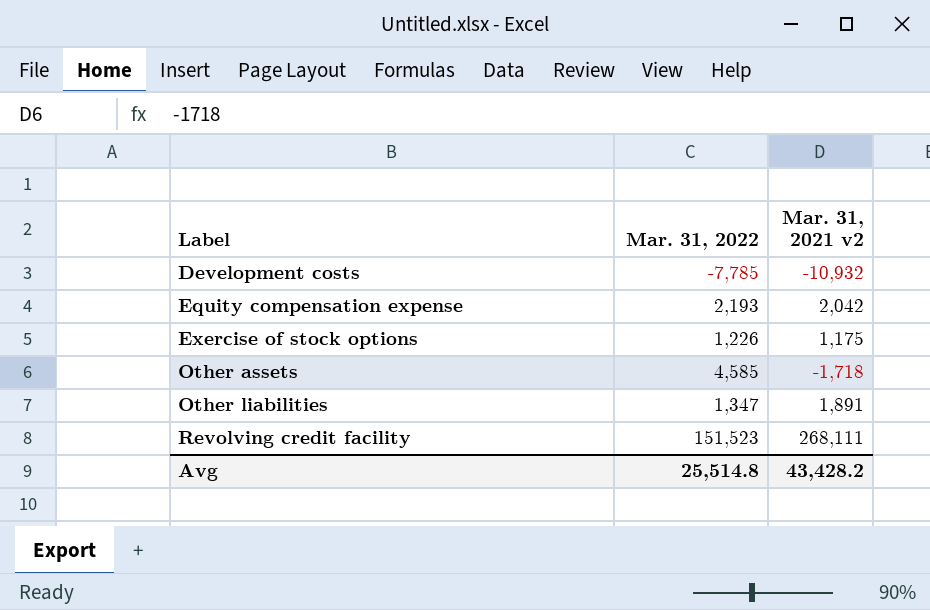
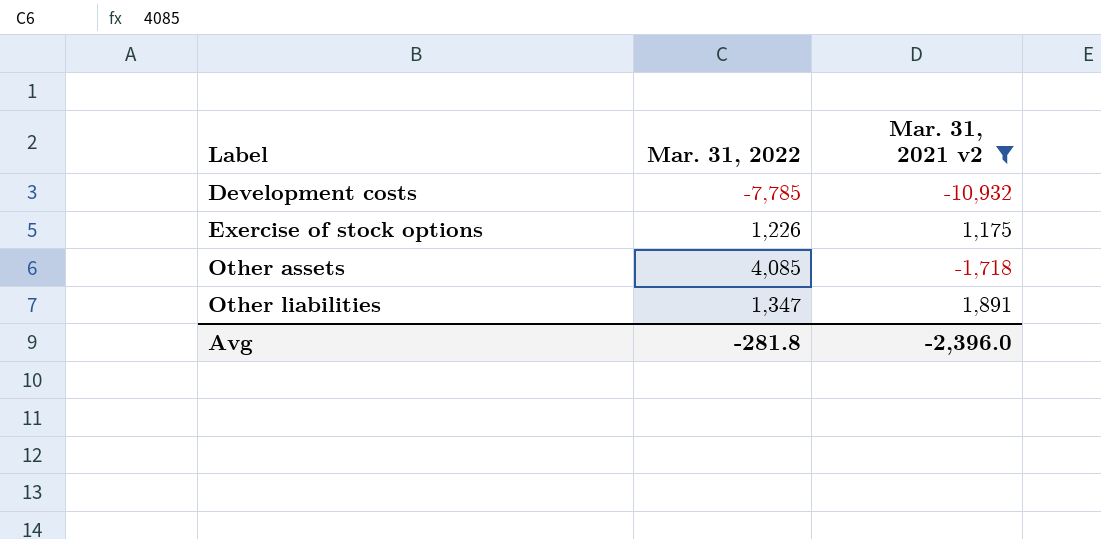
filter: none -> Mar. 31, 2021 v2 <= 1,891
Other assets | Mar. 31, 2022: 4,585 -> 4,085
Avg | Mar. 31, 2022: 25,514.8 -> -281.8
Avg | Mar. 31, 2021 v2: 43,428.2 -> -2,396.0

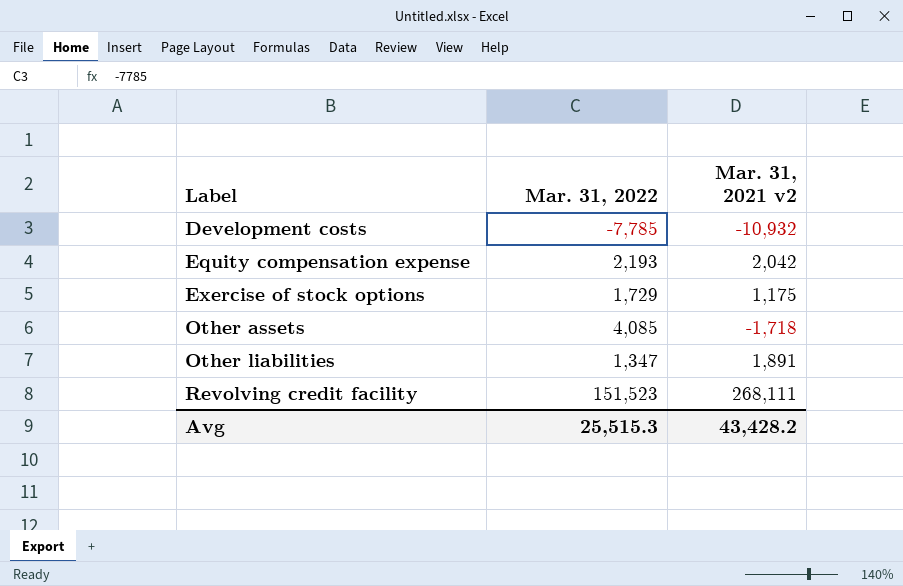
filter: Mar. 31, 2021 v2 <= 1,891 -> none
Exercise of stock options | Mar. 31, 2022: 1,226 -> 1,729
Avg | Mar. 31, 2022: -281.8 -> 25,515.3
Avg | Mar. 31, 2021 v2: -2,396.0 -> 43,428.2

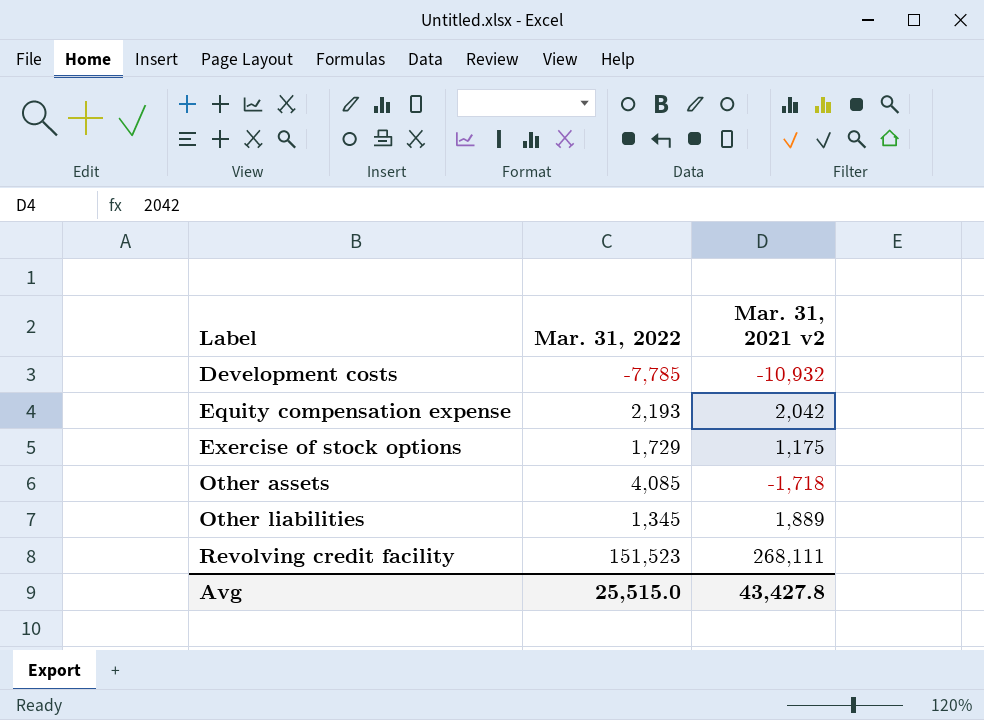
Other liabilities | Mar. 31, 2022: 1,347 -> 1,345
Other liabilities | Mar. 31, 2021 v2: 1,891 -> 1,889
Avg | Mar. 31, 2022: 25,515.3 -> 25,515.0
Avg | Mar. 31, 2021 v2: 43,428.2 -> 43,427.8

